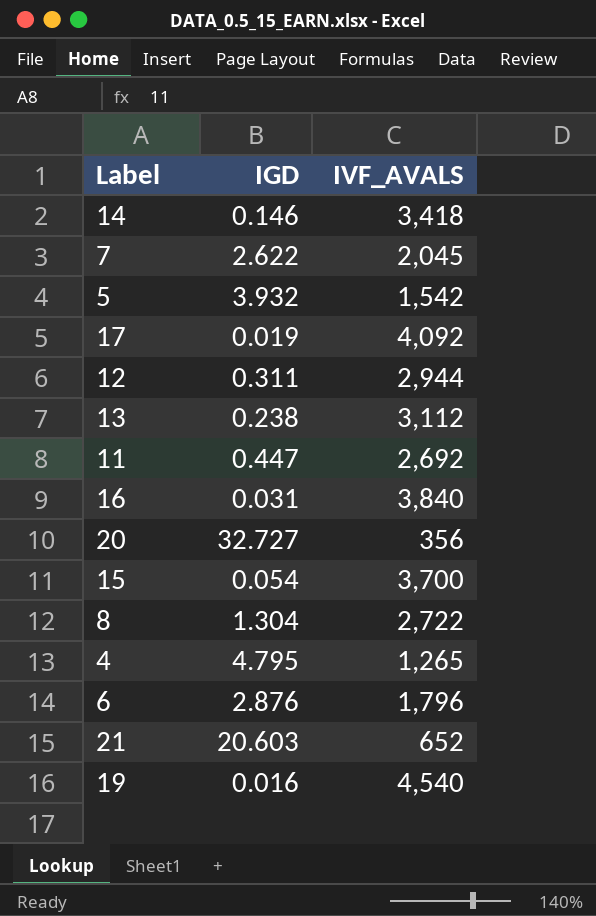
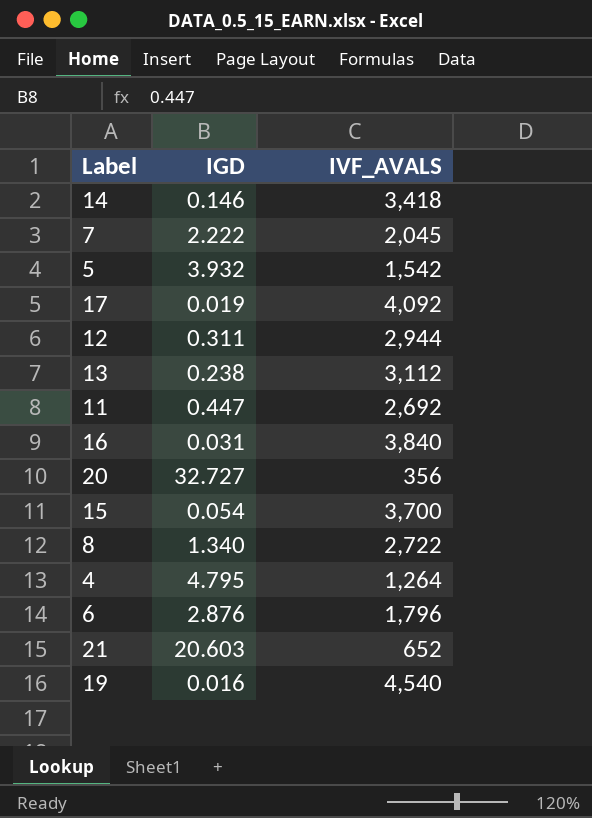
7 | IGD: 2.622 -> 2.222
8 | IGD: 1.304 -> 1.340
4 | IVF_AVALS: 1,265 -> 1,264

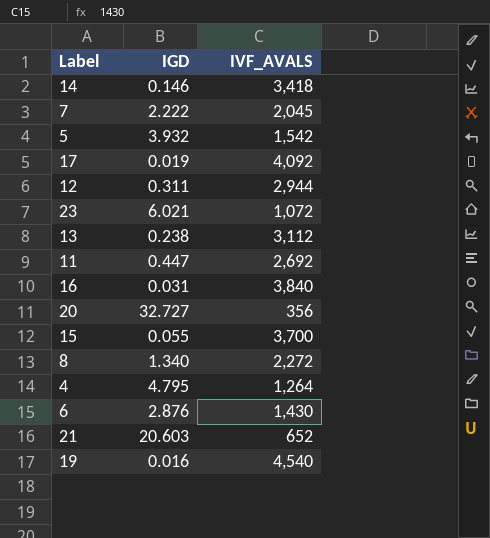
row 23: none -> 6.021 | 1,072
15 | IGD: 0.054 -> 0.055
8 | IVF_AVALS: 2,722 -> 2,272
6 | IVF_AVALS: 1,796 -> 1,430

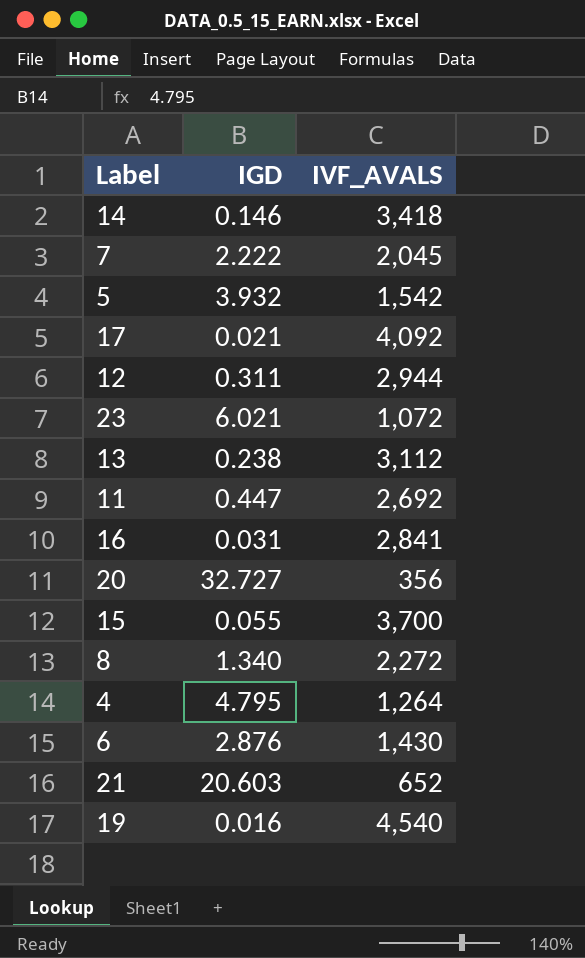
17 | IGD: 0.019 -> 0.021
16 | IVF_AVALS: 3,840 -> 2,841

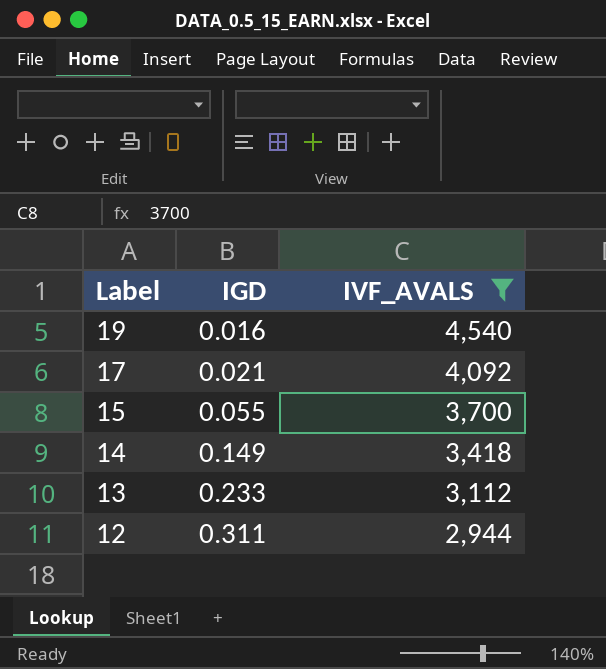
filter: none -> IVF_AVALS >= 2,944
row order: none -> Label descending
14 | IGD: 0.146 -> 0.149
13 | IGD: 0.238 -> 0.233

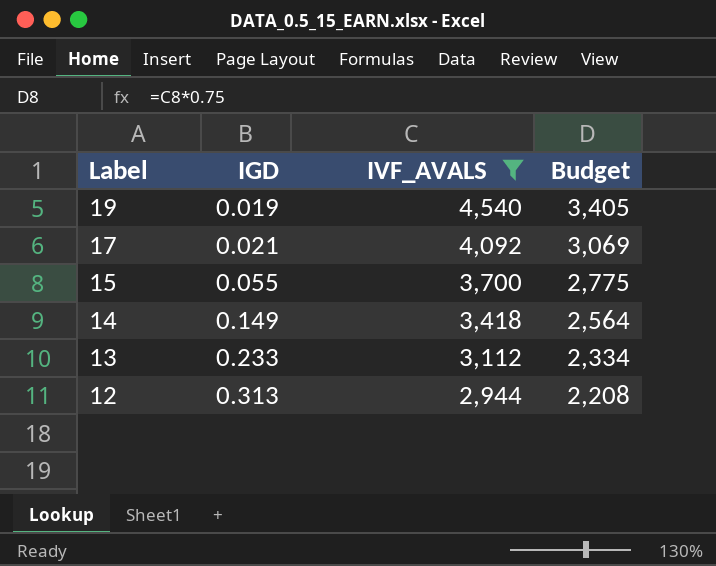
column Budget | formula: none -> [IVF_AVALS] * 0.75
19 | IGD: 0.016 -> 0.019
12 | IGD: 0.311 -> 0.313

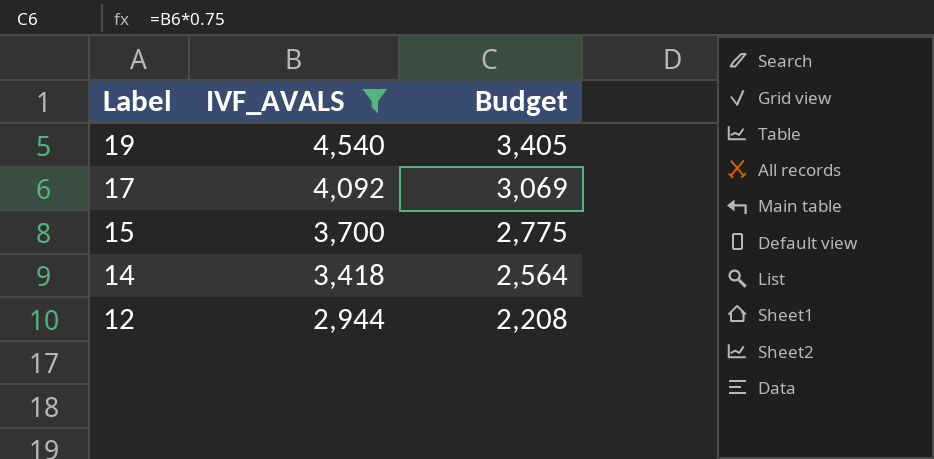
column IGD | position: 2 -> none
row 13: 0.233 | 3,112 | 2,334 -> none

